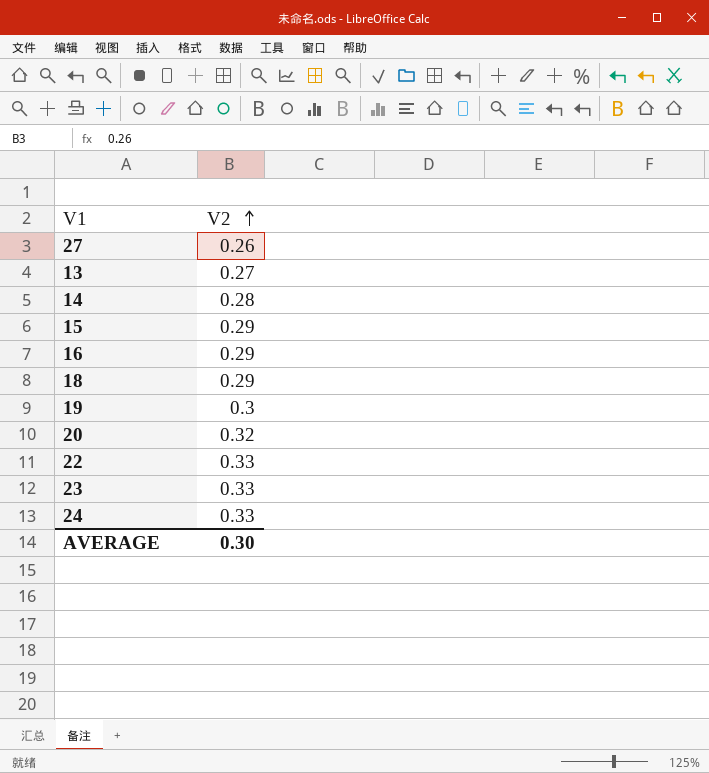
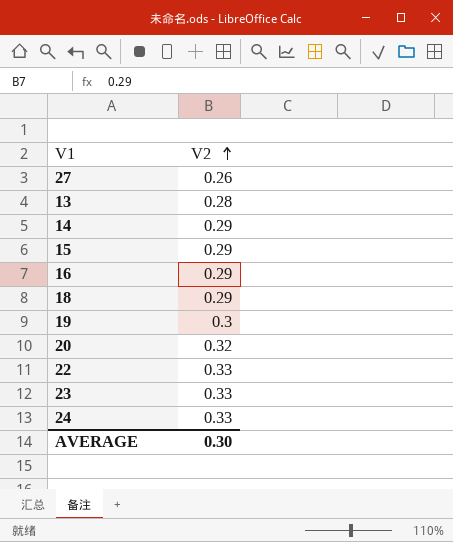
13 | V2: 0.27 -> 0.28
14 | V2: 0.28 -> 0.29

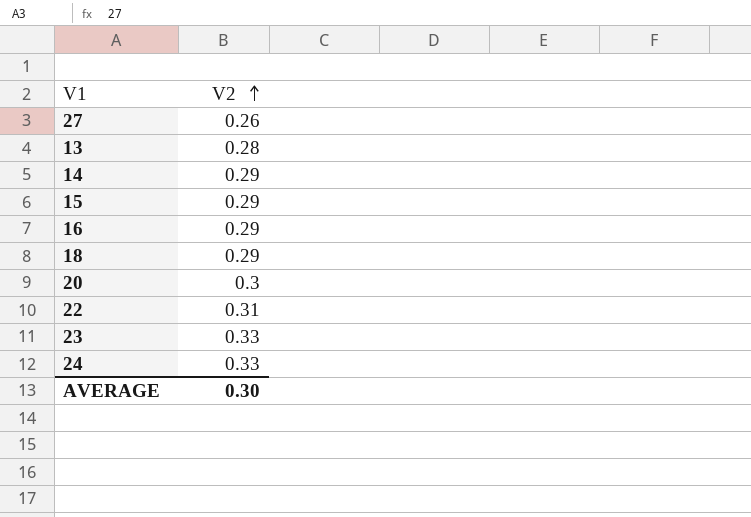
row 19: 0.3 -> none
20 | V2: 0.32 -> 0.3
22 | V2: 0.33 -> 0.31

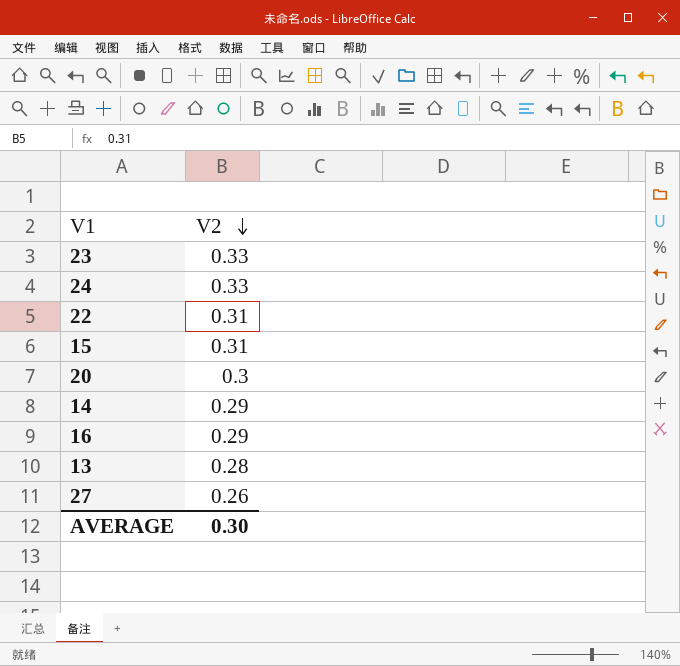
row order: V2 ascending -> V2 descending
row 18: 0.29 -> none
15 | V2: 0.29 -> 0.31

